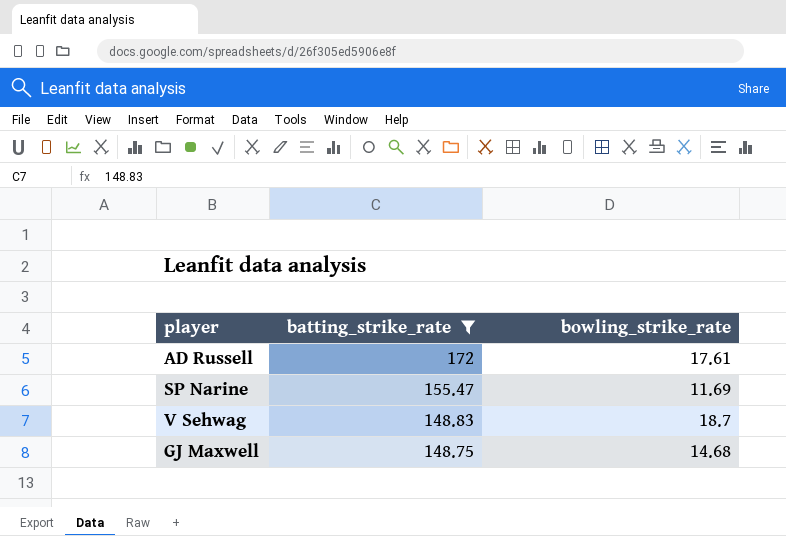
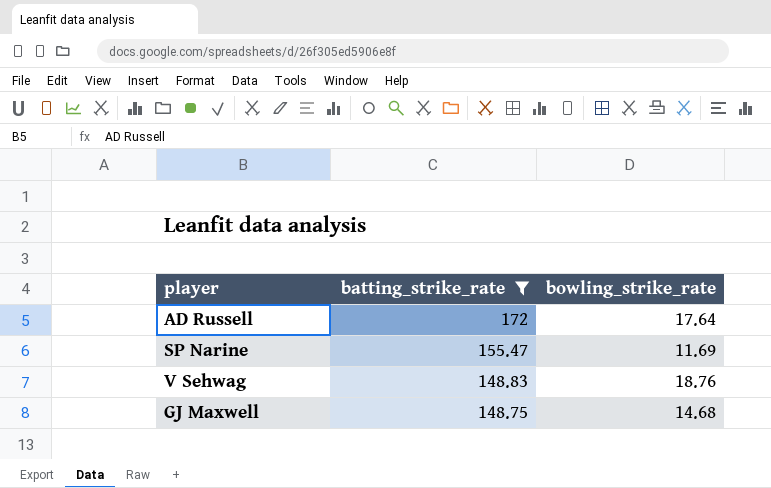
AD Russell | bowling_strike_rate: 17.61 -> 17.64
V Sehwag | bowling_strike_rate: 18.7 -> 18.76

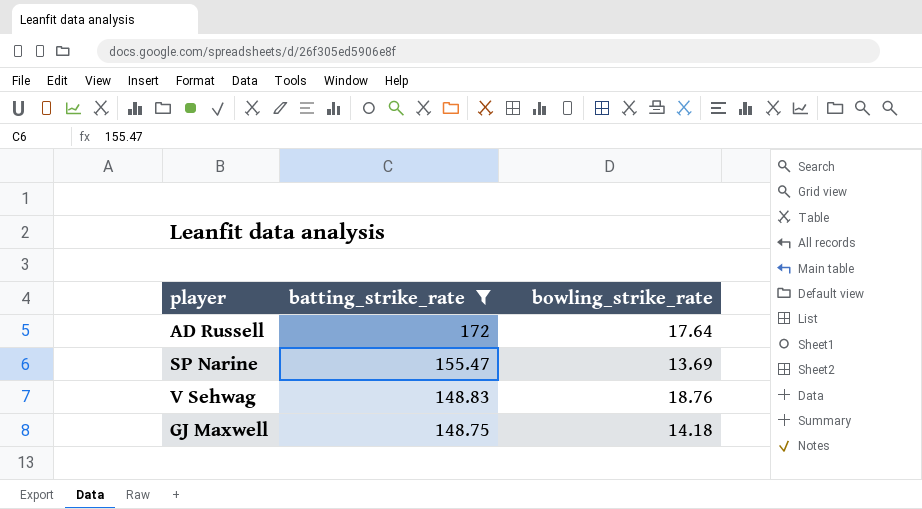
SP Narine | bowling_strike_rate: 11.69 -> 13.69
GJ Maxwell | bowling_strike_rate: 14.68 -> 14.18

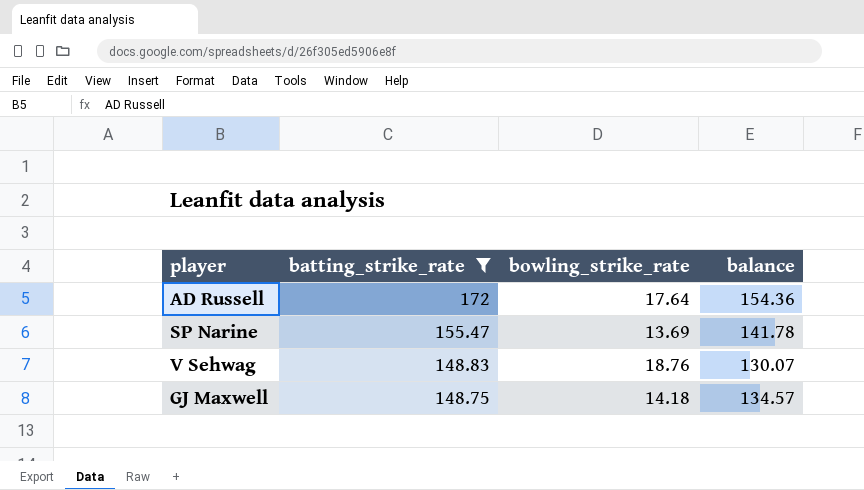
column balance | formula: none -> [batting_strike_rate] - [bowling_strike_rate]

